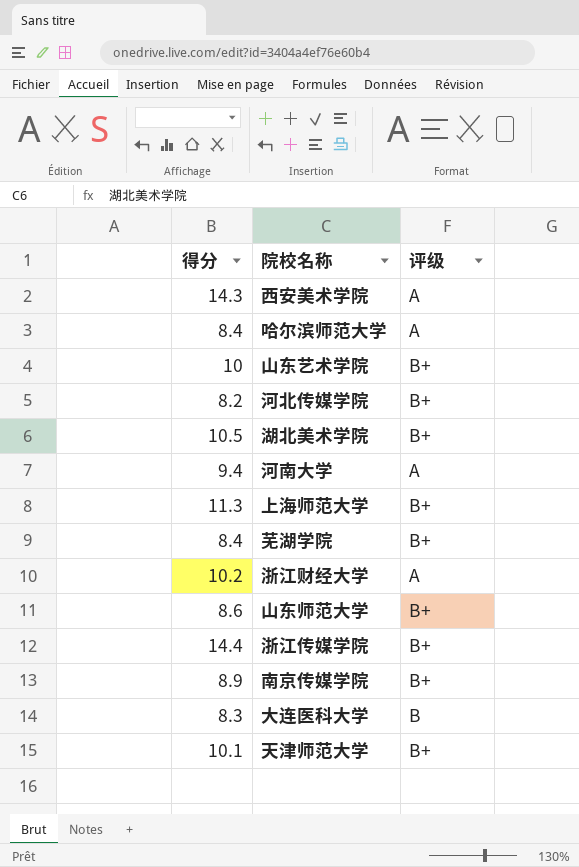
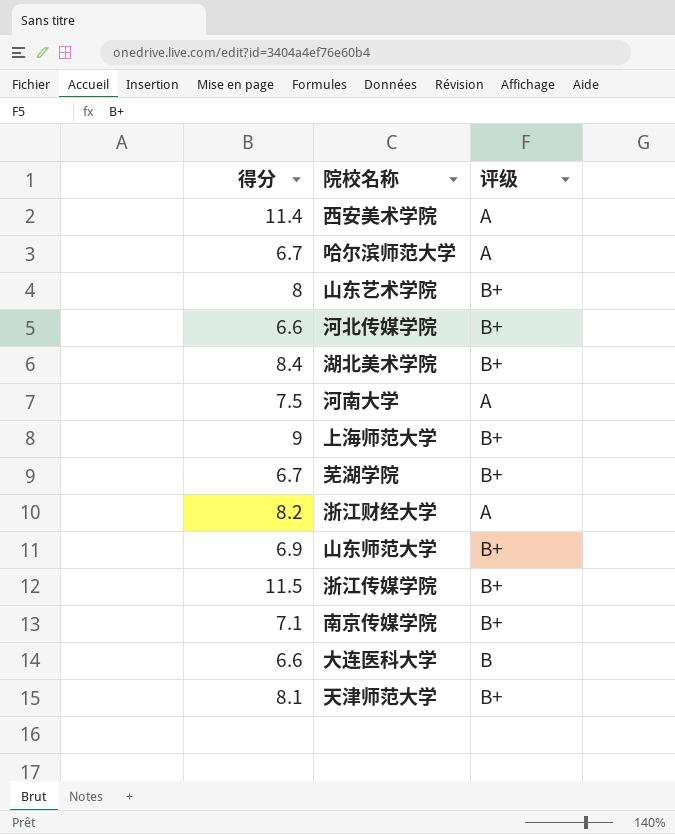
西安美术学院 | 得分: 14.3 -> 11.4
哈尔滨师范大学 | 得分: 8.4 -> 6.7
山东艺术学院 | 得分: 10 -> 8
河北传媒学院 | 得分: 8.2 -> 6.6
湖北美术学院 | 得分: 10.5 -> 8.4
河南大学 | 得分: 9.4 -> 7.5
上海师范大学 | 得分: 11.3 -> 9
芜湖学院 | 得分: 8.4 -> 6.7
浙江财经大学 | 得分: 10.2 -> 8.2
山东师范大学 | 得分: 8.6 -> 6.9
浙江传媒学院 | 得分: 14.4 -> 11.5
南京传媒学院 | 得分: 8.9 -> 7.1
大连医科大学 | 得分: 8.3 -> 6.6
天津师范大学 | 得分: 10.1 -> 8.1

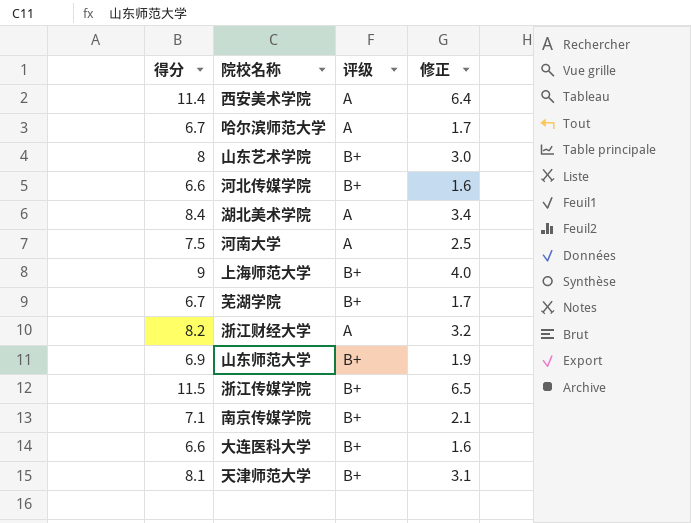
column 修正 | formula: none -> [得分] - 5
湖北美术学院 | 评级: B+ -> A
大连医科大学 | 评级: B -> B+

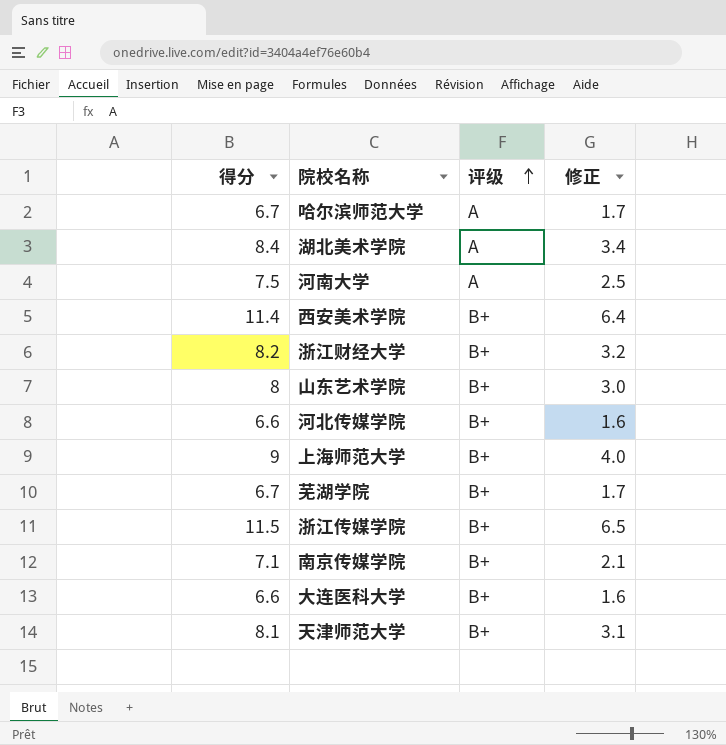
row order: none -> 评级 ascending
row 山东师范大学: 6.9 | B+ | 1.9 -> none
西安美术学院 | 评级: A -> B+
浙江财经大学 | 评级: A -> B+

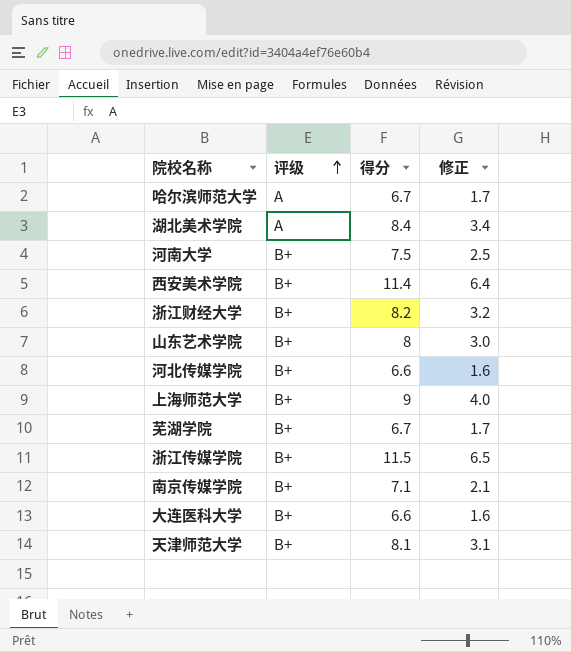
column 得分 | position: 1 -> 3
河南大学 | 评级: A -> B+

